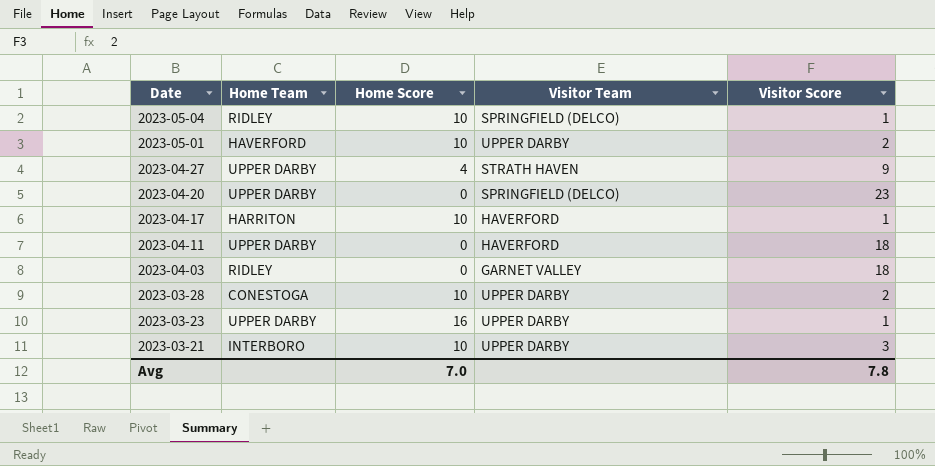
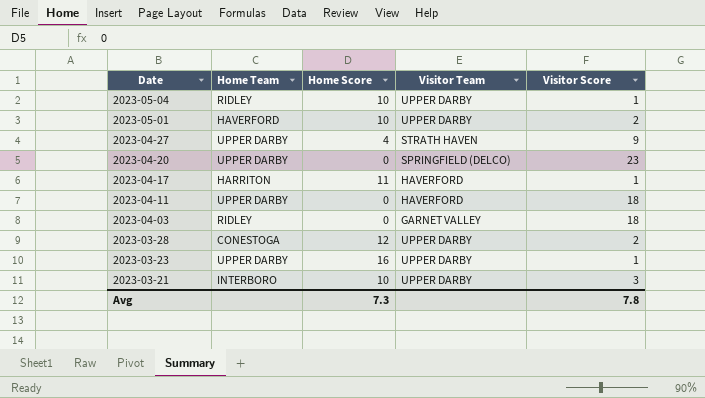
2023-05-04 | Visitor Team: SPRINGFIELD (DELCO) -> UPPER DARBY
2023-04-17 | Home Score: 10 -> 11
2023-03-28 | Home Score: 10 -> 12
Avg | Home Score: 7.0 -> 7.3

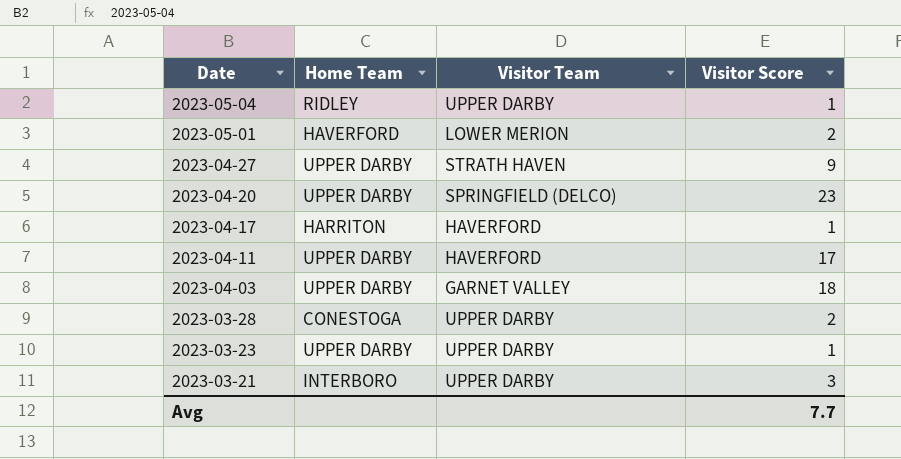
column Home Score | position: 3 -> none
2023-05-01 | Visitor Team: UPPER DARBY -> LOWER MERION
2023-04-11 | Visitor Score: 18 -> 17
2023-04-03 | Home Team: RIDLEY -> UPPER DARBY
Avg | Visitor Score: 7.8 -> 7.7

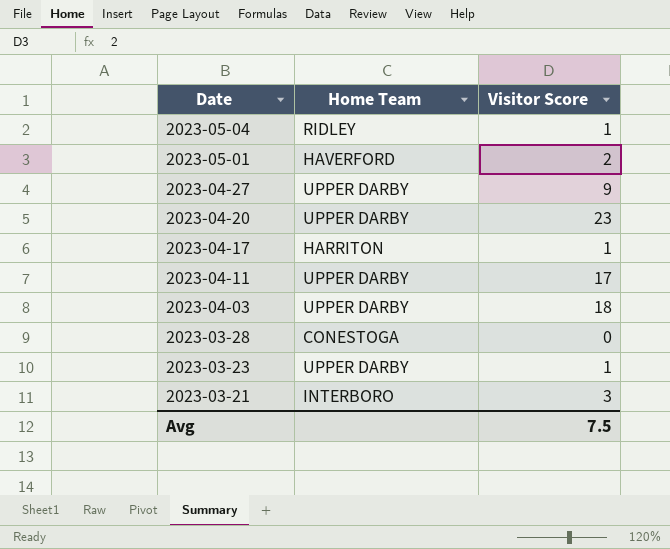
column Visitor Team | position: 3 -> none
2023-03-28 | Visitor Score: 2 -> 0
Avg | Visitor Score: 7.7 -> 7.5

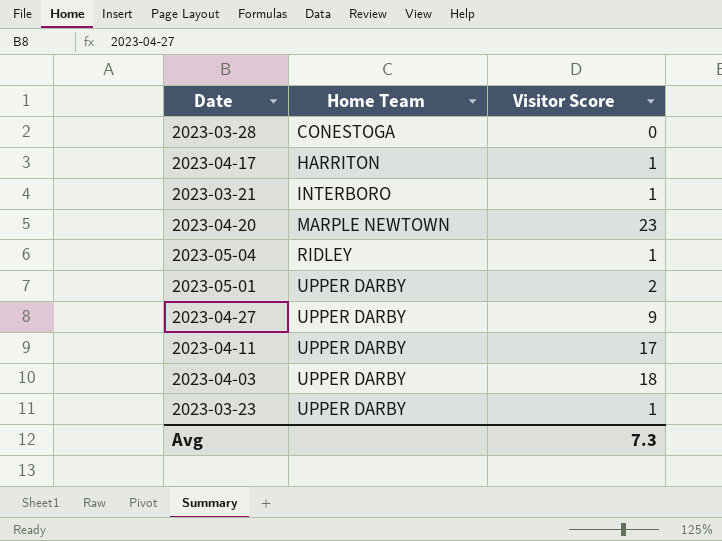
row order: Date descending -> Home Team ascending
2023-03-21 | Visitor Score: 3 -> 1
2023-04-20 | Home Team: UPPER DARBY -> MARPLE NEWTOWN
2023-05-01 | Home Team: HAVERFORD -> UPPER DARBY
Avg | Visitor Score: 7.5 -> 7.3

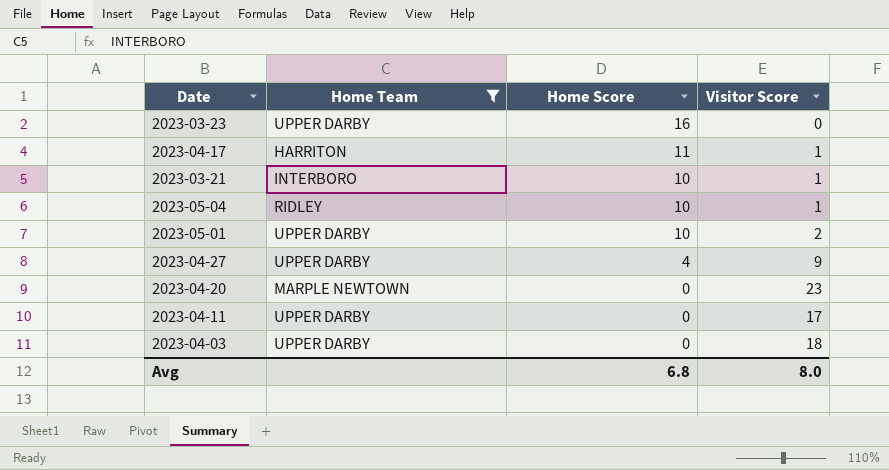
filter: none -> Home Team != CONESTOGA
row order: Home Team ascending -> Home Score descending
column Home Score | position: none -> 3
2023-03-23 | Visitor Score: 1 -> 0
Avg | Visitor Score: 7.3 -> 8.0

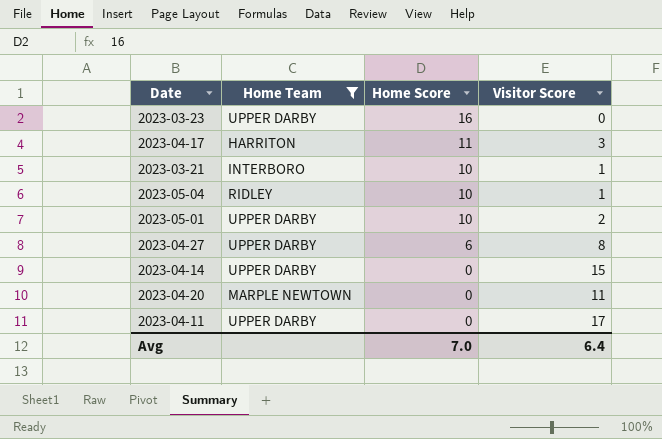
row 2023-04-03: UPPER DARBY | 0 | 18 -> none
2023-04-17 | Visitor Score: 1 -> 3
2023-04-27 | Home Score: 4 -> 6
2023-04-27 | Visitor Score: 9 -> 8
row 2023-04-14: none -> UPPER DARBY | 0 | 15
2023-04-20 | Visitor Score: 23 -> 11
Avg | Home Score: 6.8 -> 7.0
Avg | Visitor Score: 8.0 -> 6.4

